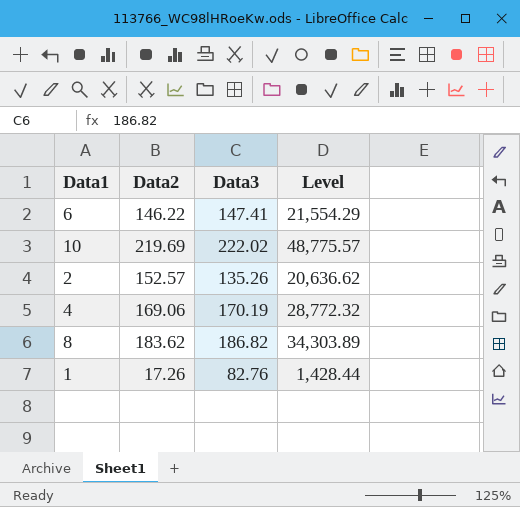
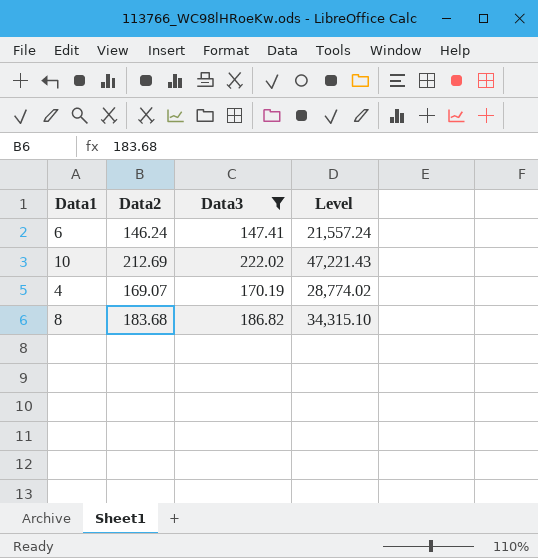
filter: none -> Data3 >= 147.41
6 | Data2: 146.22 -> 146.24
6 | Level: 21,554.29 -> 21,557.24
10 | Data2: 219.69 -> 212.69
10 | Level: 48,775.57 -> 47,221.43
4 | Data2: 169.06 -> 169.07
4 | Level: 28,772.32 -> 28,774.02
8 | Data2: 183.62 -> 183.68
8 | Level: 34,303.89 -> 34,315.10

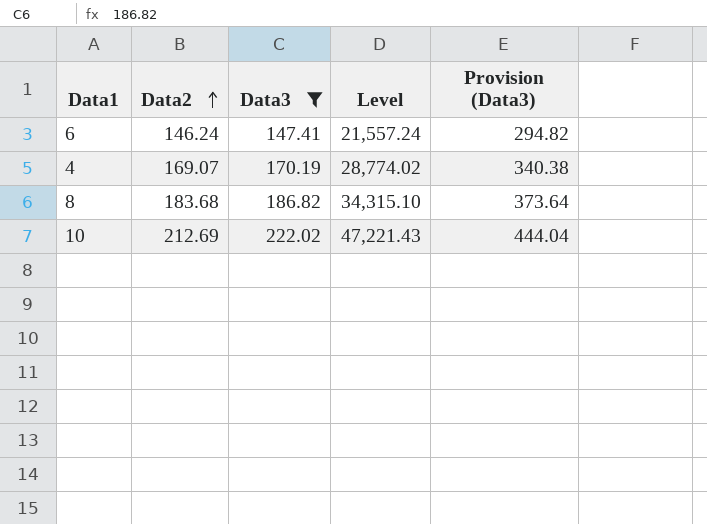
row order: none -> Data2 ascending
column Provision (Data3) | formula: none -> [Data3] * 2

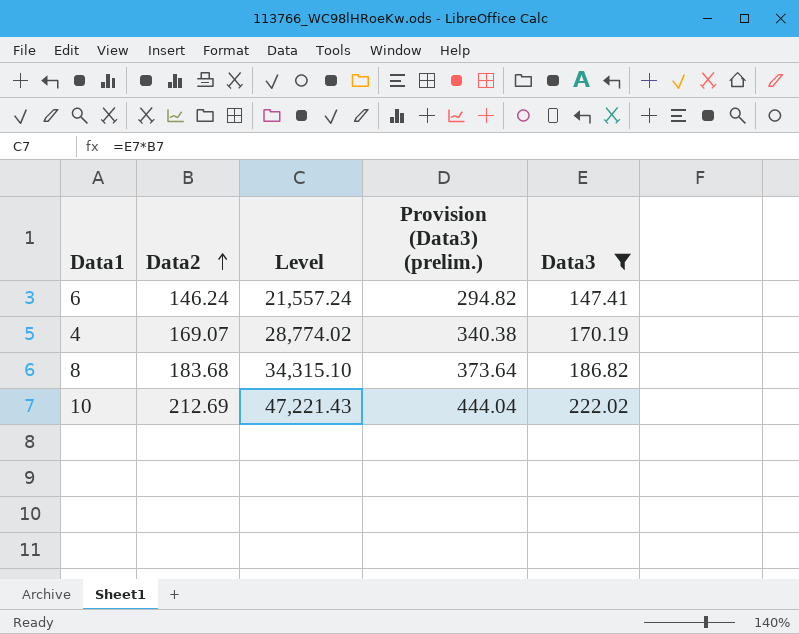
column name: Provision (Data3) -> Provision (Data3) (prelim.)
column Data3 | position: 3 -> 5

